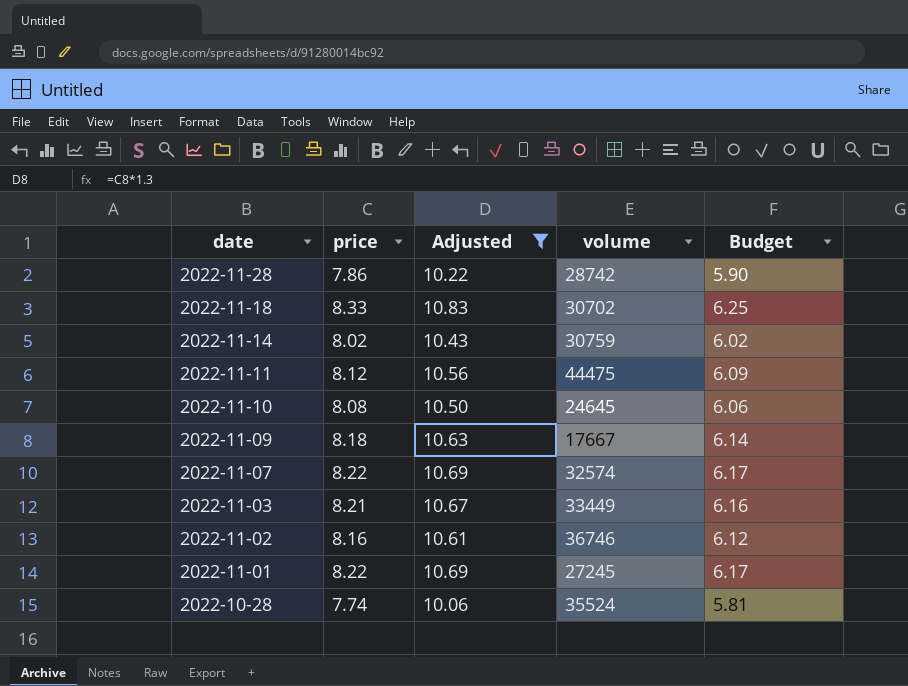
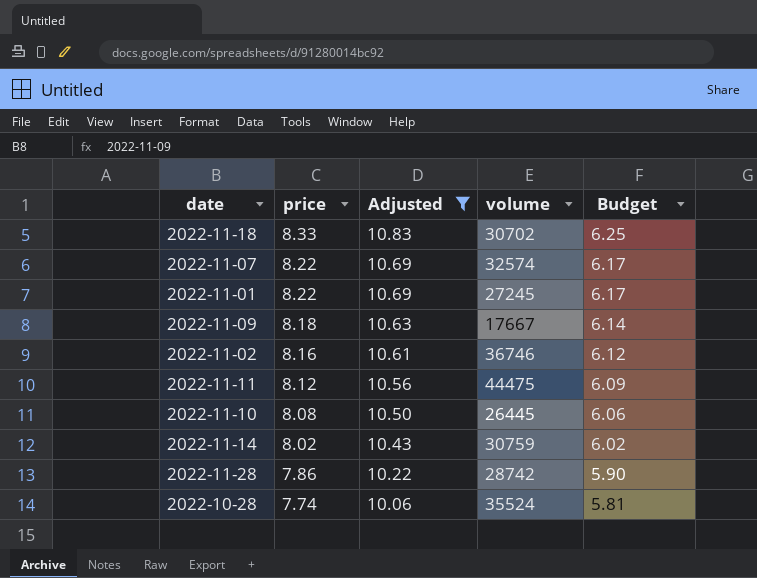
row order: date descending -> price descending
row 2022-11-03: 8.21 | 10.67 | 33449 | 6.16 -> none
2022-11-10 | volume: 24645 -> 26445

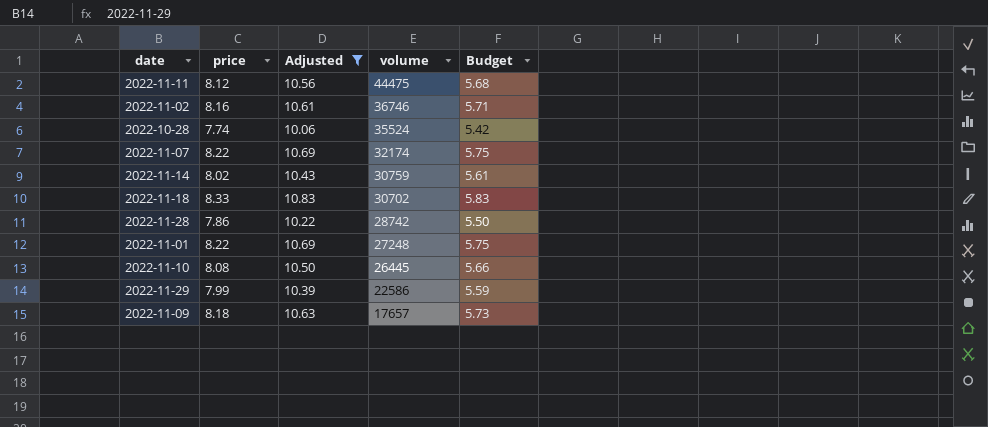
row order: price descending -> volume descending
column Budget | formula: [price] * 0.75 -> [price] * 0.7
2022-11-07 | volume: 32574 -> 32174
2022-11-01 | volume: 27245 -> 27248
row 2022-11-29: none -> 7.99 | 10.39 | 22586 | 5.59
2022-11-09 | volume: 17667 -> 17657

